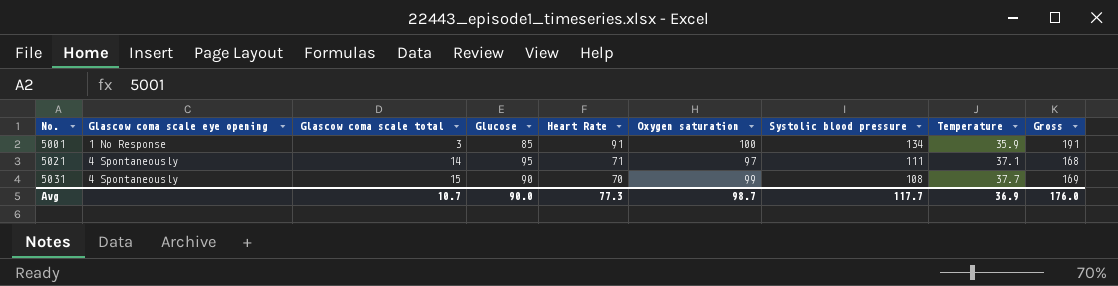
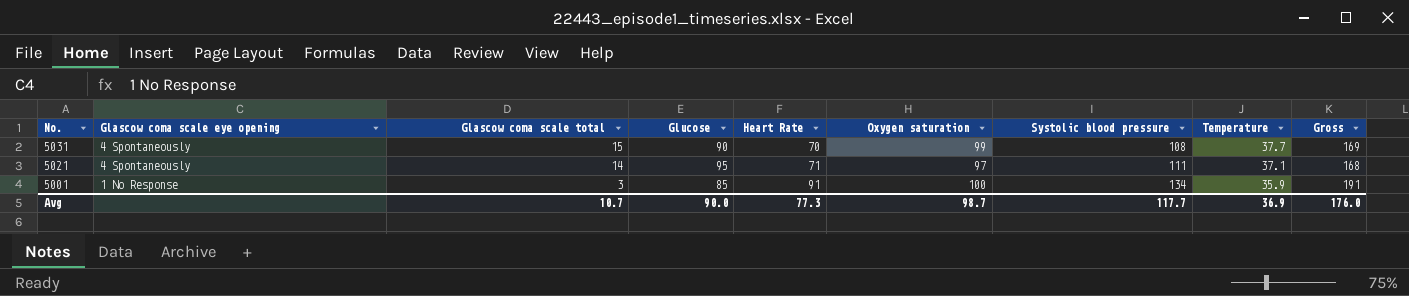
row order: No. ascending -> No. descending

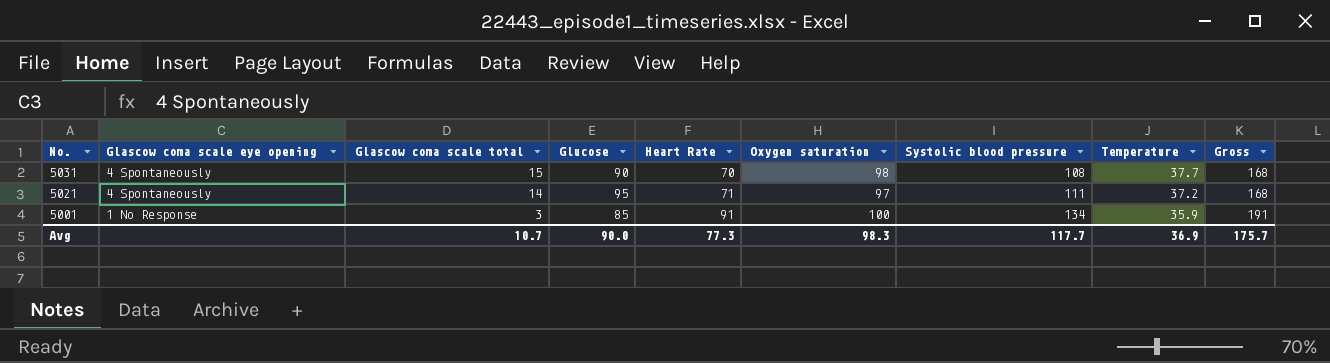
5031 | Oxygen saturation: 99 -> 98
5031 | Gross: 169 -> 168
5021 | Temperature: 37.1 -> 37.2
Avg | Oxygen saturation: 98.7 -> 98.3
Avg | Gross: 176.0 -> 175.7

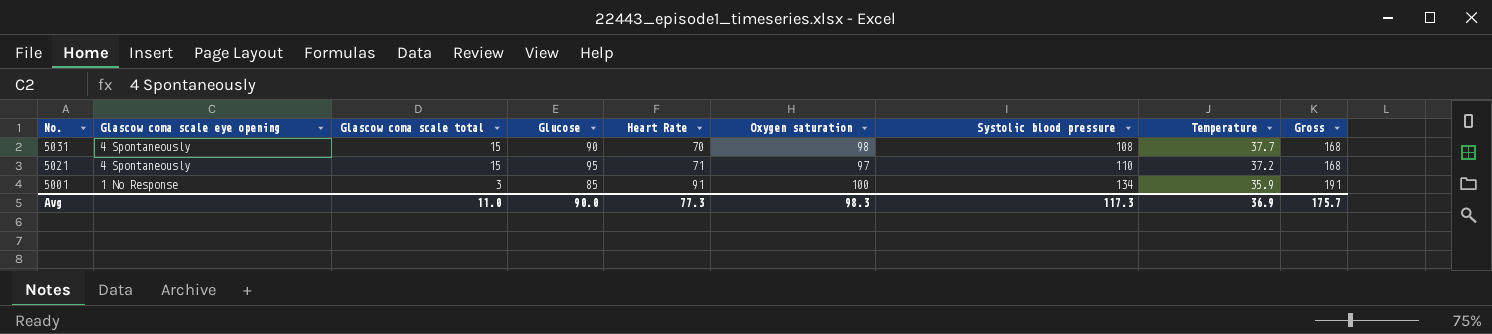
5021 | Glascow coma scale total: 14 -> 15
5021 | Systolic blood pressure: 111 -> 110
Avg | Glascow coma scale total: 10.7 -> 11.0
Avg | Systolic blood pressure: 117.7 -> 117.3

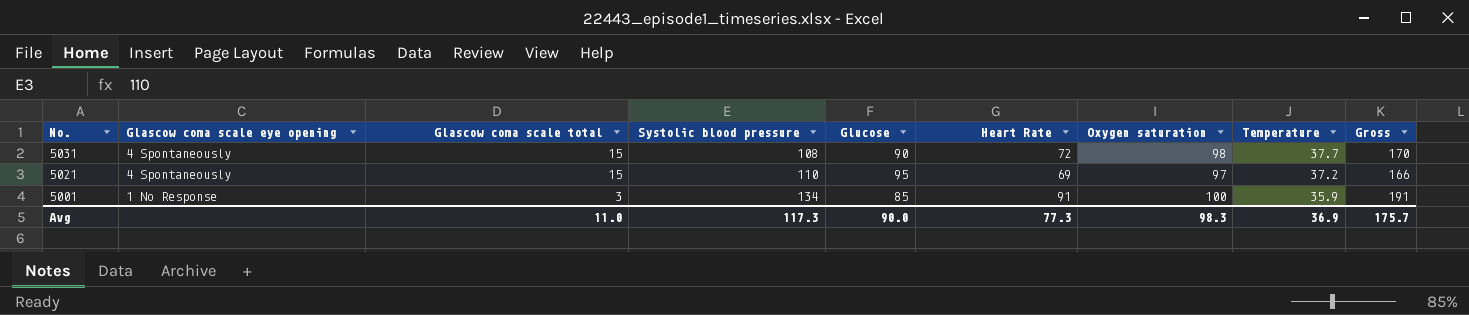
column Systolic blood pressure | position: 7 -> 4
5031 | Heart Rate: 70 -> 72
5031 | Gross: 168 -> 170
5021 | Heart Rate: 71 -> 69
5021 | Gross: 168 -> 166

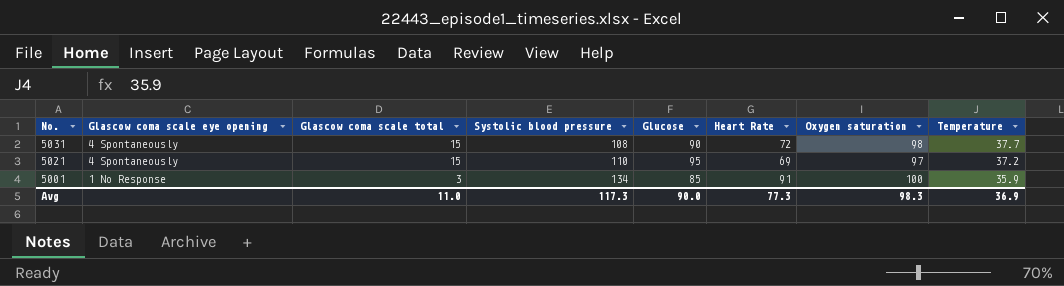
column Gross | formula: [Heart Rate] + [Oxygen saturation] -> none

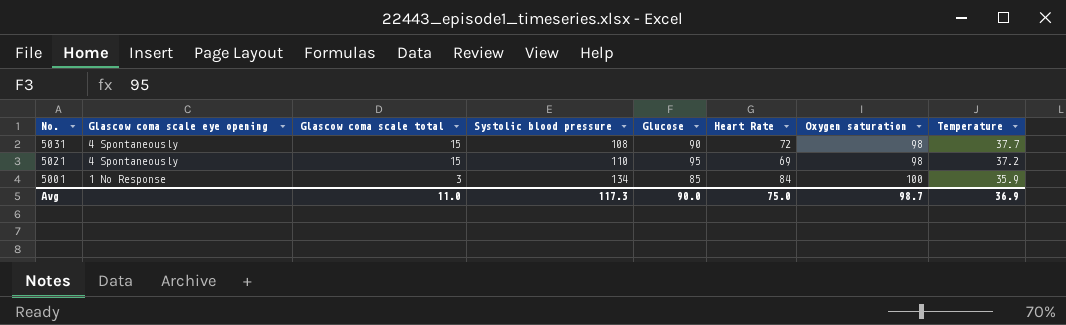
5021 | Oxygen saturation: 97 -> 98
5001 | Heart Rate: 91 -> 84
Avg | Heart Rate: 77.3 -> 75.0
Avg | Oxygen saturation: 98.3 -> 98.7

